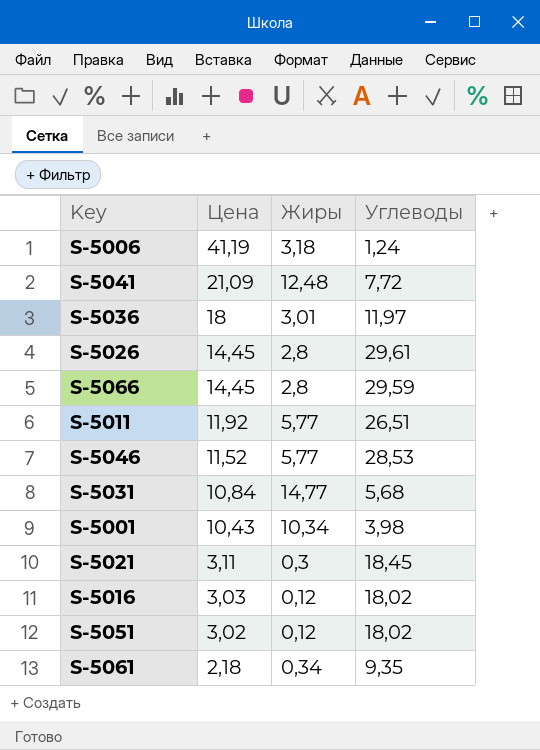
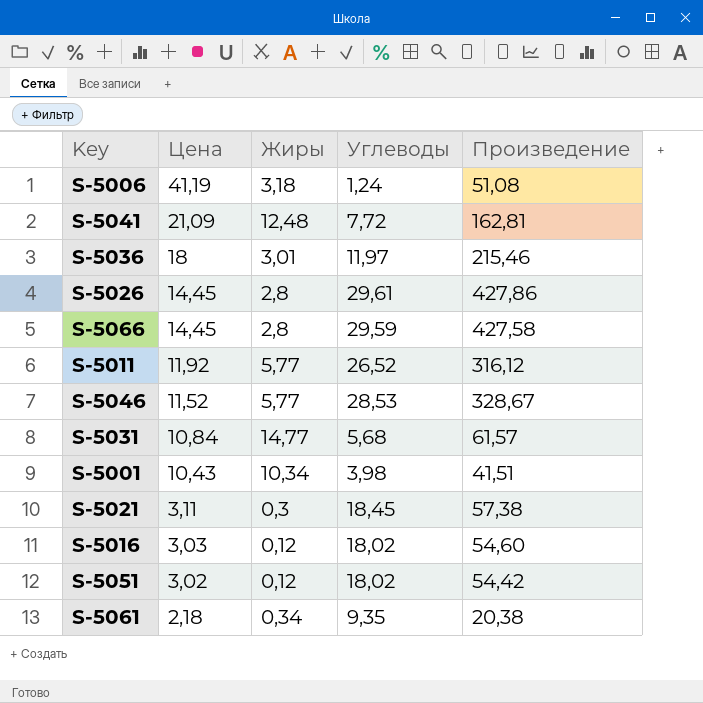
column Произведение | formula: none -> [Цена] * [Углеводы]
S-5011 | Углеводы: 26,51 -> 26,52

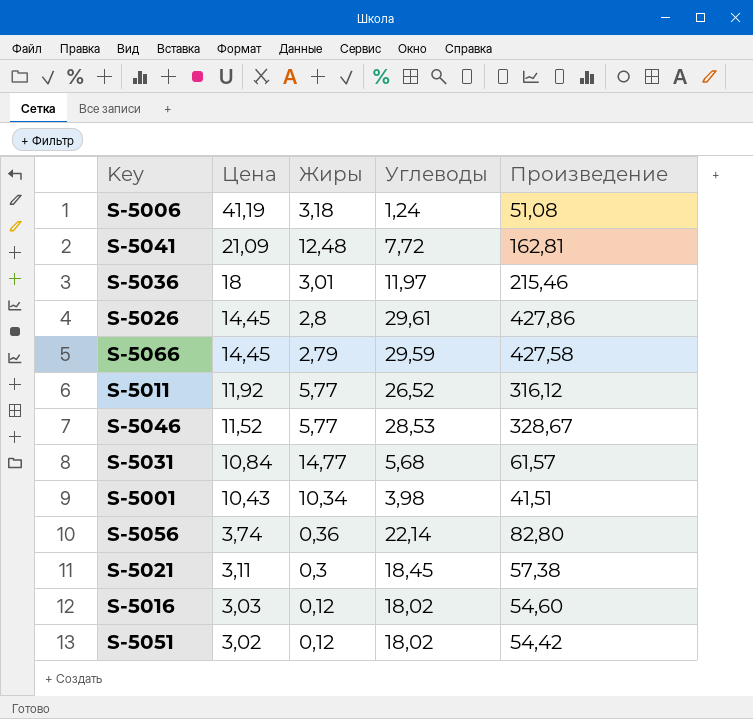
row S-5061: 2,18 | 0,34 | 9,35 | 20,38 -> none
S-5066 | Жиры: 2,8 -> 2,79
row S-5056: none -> 3,74 | 0,36 | 22,14 | 82,80

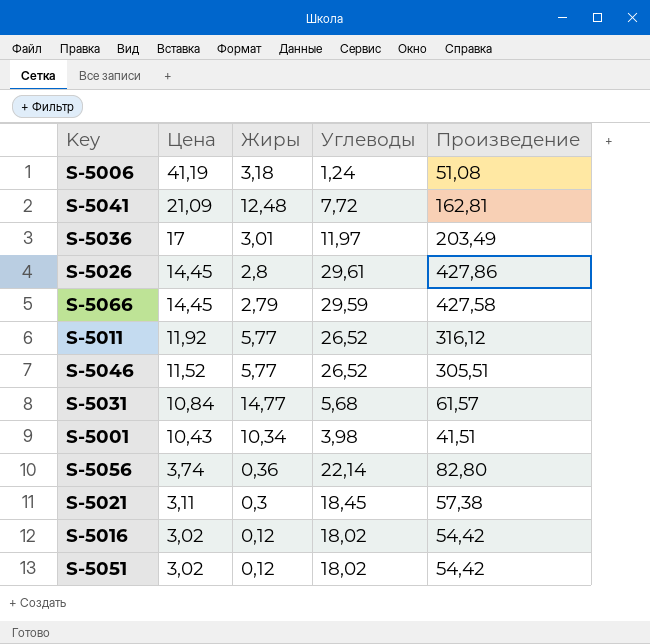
S-5036 | Цена: 18 -> 17
S-5036 | Произведение: 215,46 -> 203,49
S-5046 | Углеводы: 28,53 -> 26,52
S-5046 | Произведение: 328,67 -> 305,51
S-5016 | Цена: 3,03 -> 3,02
S-5016 | Произведение: 54,60 -> 54,42

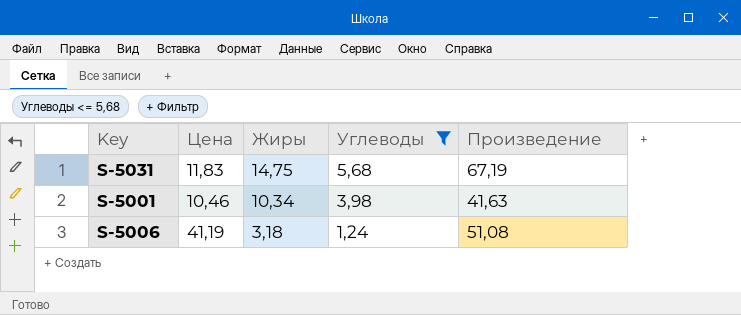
filter: none -> Углеводы <= 5,68
row order: Цена descending -> Жиры descending
S-5031 | Цена: 10,84 -> 11,83
S-5031 | Жиры: 14,77 -> 14,75
S-5031 | Произведение: 61,57 -> 67,19
S-5001 | Цена: 10,43 -> 10,46
S-5001 | Произведение: 41,51 -> 41,63

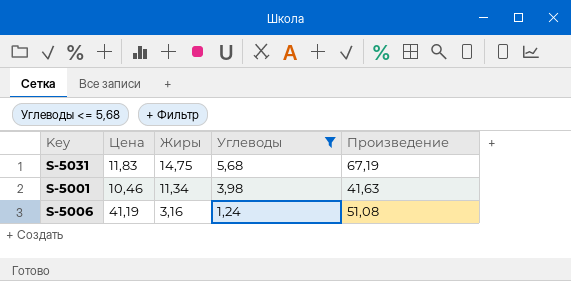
S-5001 | Жиры: 10,34 -> 11,34
S-5006 | Жиры: 3,18 -> 3,16

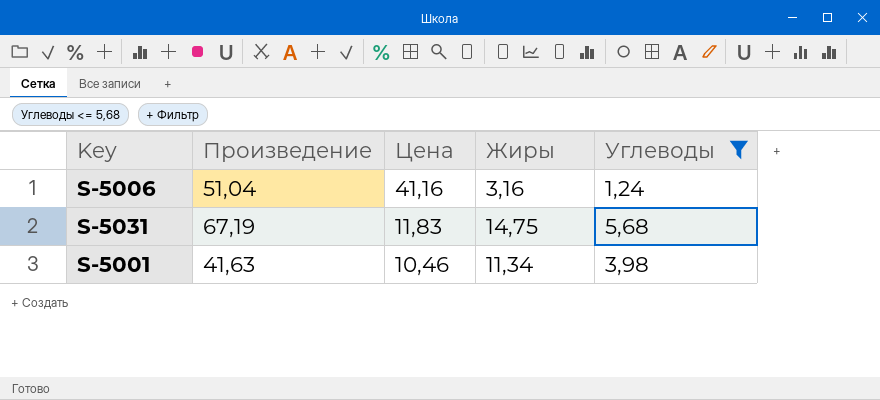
row order: Жиры descending -> Цена descending
column Произведение | position: 5 -> 2
S-5006 | Произведение: 51,08 -> 51,04
S-5006 | Цена: 41,19 -> 41,16

